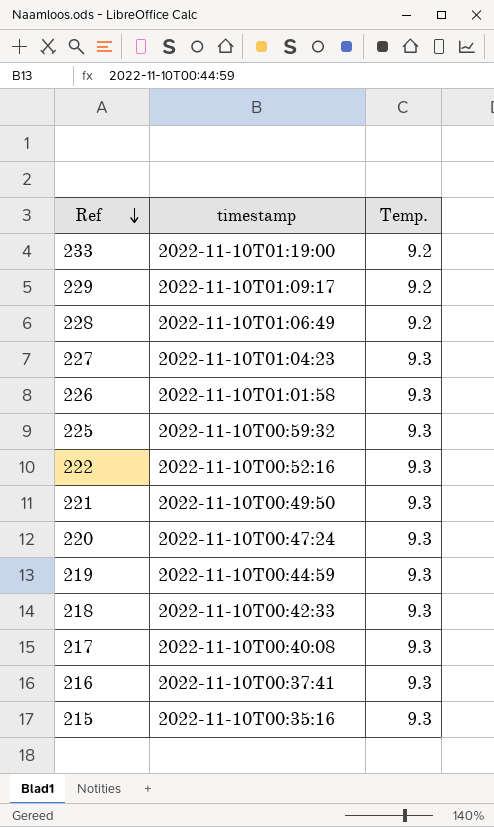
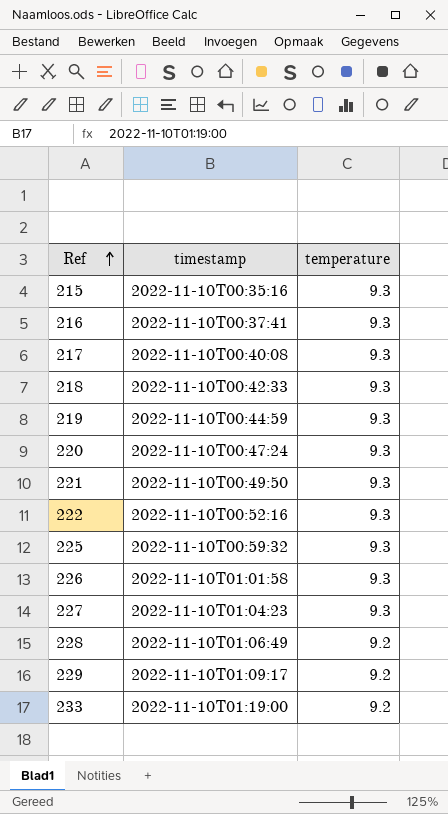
row order: Ref descending -> Ref ascending
column name: Temp. -> temperature

